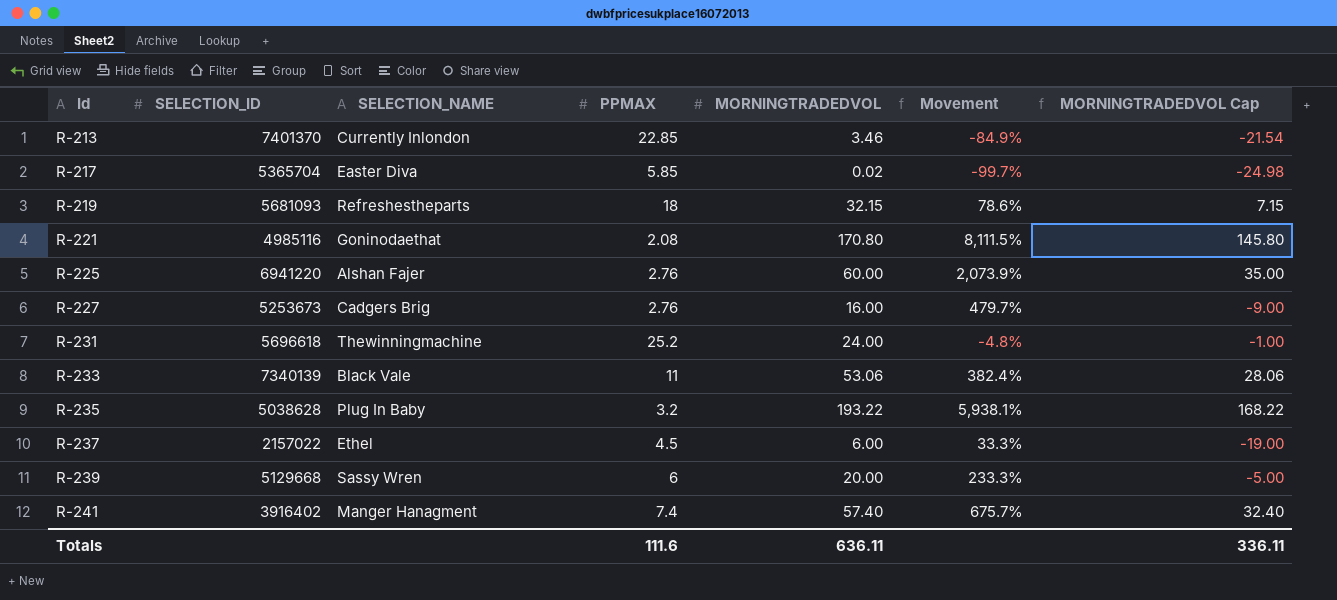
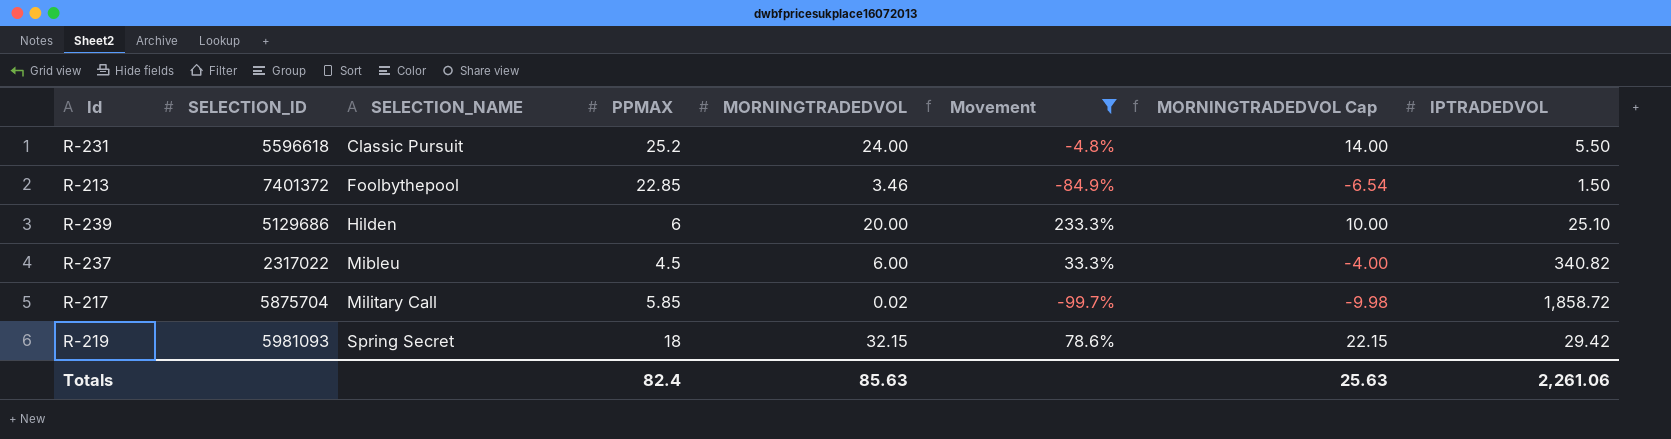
filter: none -> Movement <= 233.3%
row order: Id ascending -> SELECTION_NAME ascending
column MORNINGTRADEDVOL Cap | formula: [MORNINGTRADEDVOL] - 25 -> [MORNINGTRADEDVOL] - 10
column IPTRADEDVOL | position: none -> 8
R-231 | SELECTION_ID: 5696618 -> 5596618
R-231 | SELECTION_NAME: Thewinningmachine -> Classic Pursuit
R-213 | SELECTION_ID: 7401370 -> 7401372
R-213 | SELECTION_NAME: Currently Inlondon -> Foolbythepool
R-239 | SELECTION_ID: 5129668 -> 5129686
R-239 | SELECTION_NAME: Sassy Wren -> Hilden
R-237 | SELECTION_ID: 2157022 -> 2317022
R-237 | SELECTION_NAME: Ethel -> Mibleu
R-217 | SELECTION_ID: 5365704 -> 5875704
R-217 | SELECTION_NAME: Easter Diva -> Military Call
R-219 | SELECTION_ID: 5681093 -> 5981093
R-219 | SELECTION_NAME: Refreshestheparts -> Spring Secret
Totals | PPMAX: 111.6 -> 82.4
Totals | MORNINGTRADEDVOL: 636.11 -> 85.63
Totals | MORNINGTRADEDVOL Cap: 336.11 -> 25.63

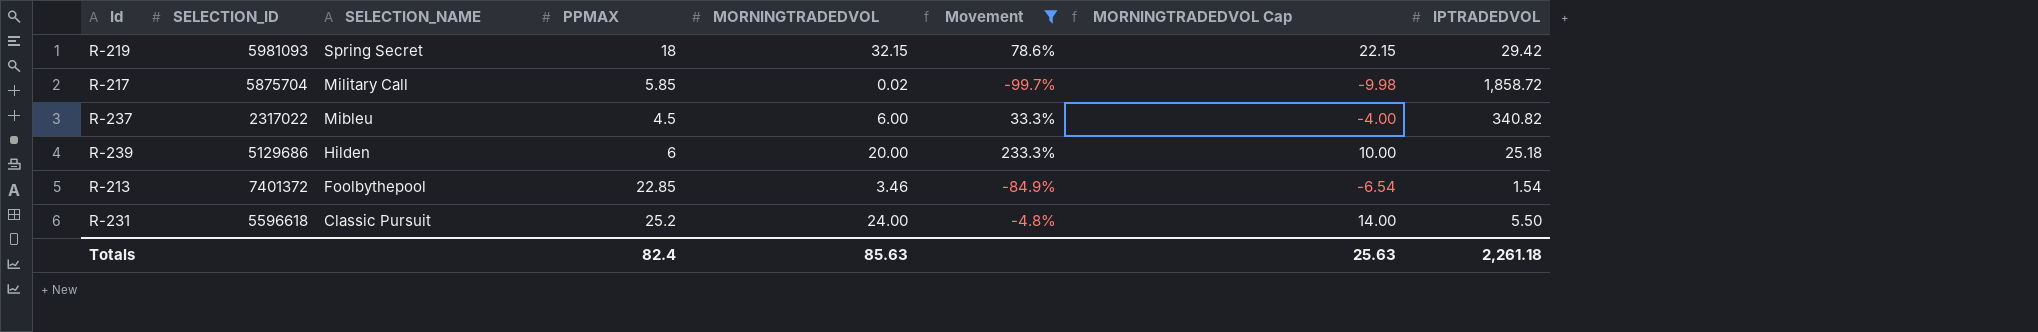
row order: SELECTION_NAME ascending -> SELECTION_NAME descending
R-239 | IPTRADEDVOL: 25.10 -> 25.18
R-213 | IPTRADEDVOL: 1.50 -> 1.54
Totals | IPTRADEDVOL: 2,261.06 -> 2,261.18

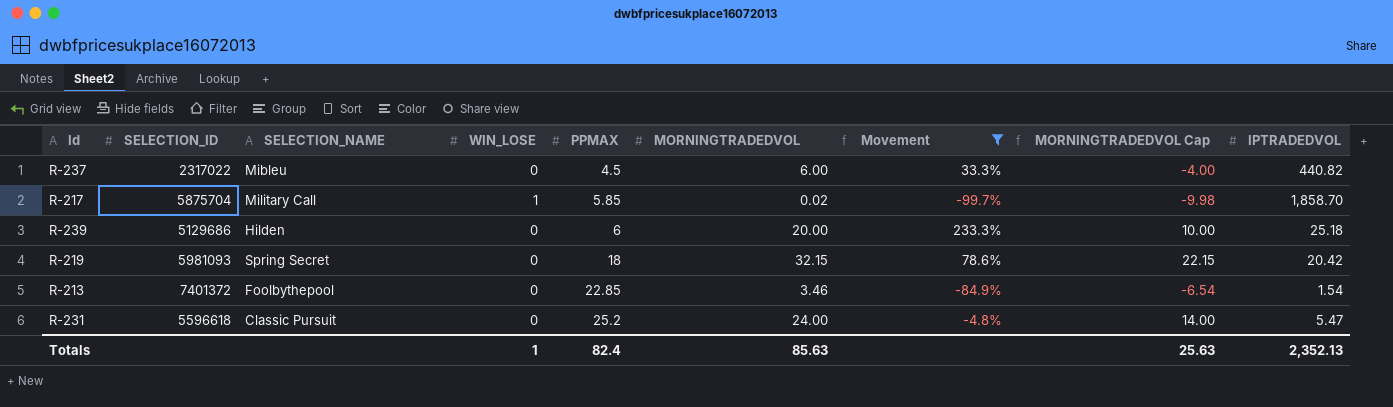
row order: SELECTION_NAME descending -> PPMAX ascending
column WIN_LOSE | position: none -> 4
R-237 | IPTRADEDVOL: 340.82 -> 440.82
R-217 | IPTRADEDVOL: 1,858.72 -> 1,858.70
R-219 | IPTRADEDVOL: 29.42 -> 20.42
R-231 | IPTRADEDVOL: 5.50 -> 5.47
Totals | IPTRADEDVOL: 2,261.18 -> 2,352.13

